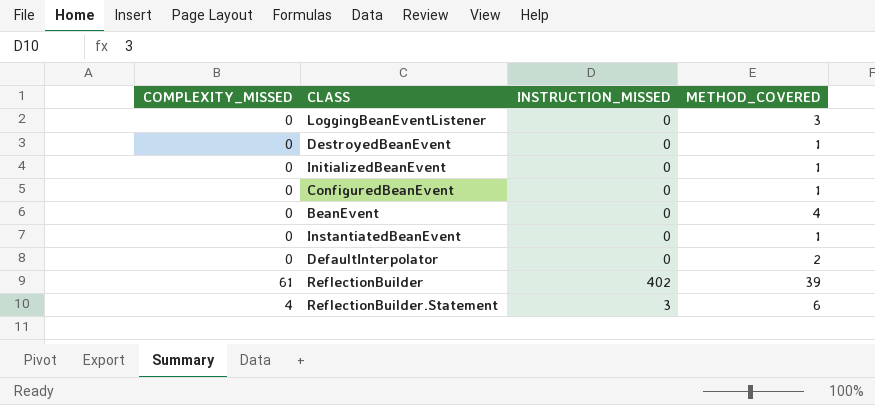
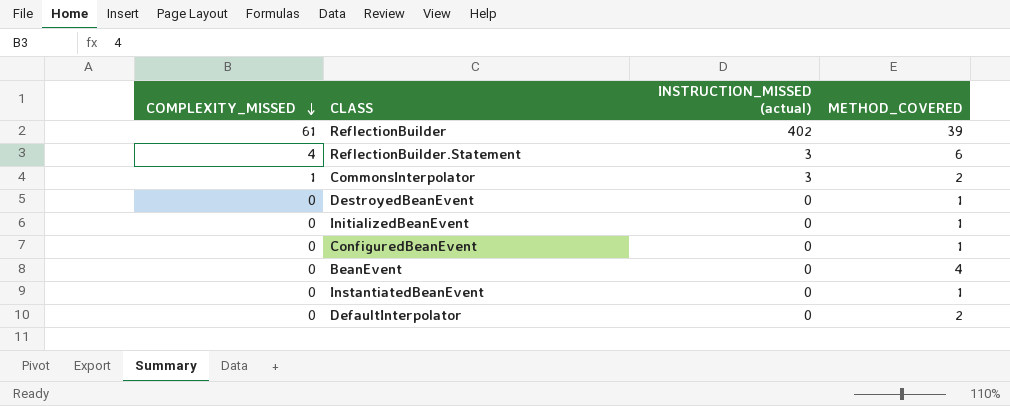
row order: none -> COMPLEXITY_MISSED descending
column name: INSTRUCTION_MISSED -> INSTRUCTION_MISSED (actual)
row LoggingBeanEventListener: 0 | 0 | 3 -> none
row CommonsInterpolator: none -> 1 | 3 | 2

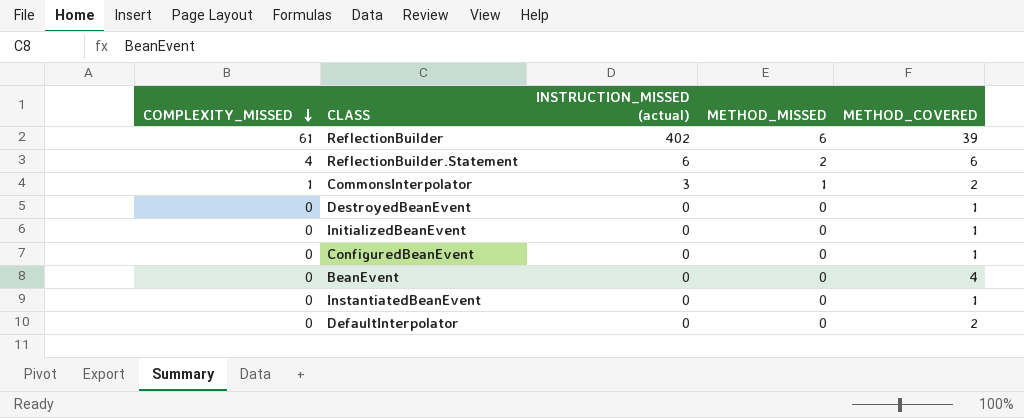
column METHOD_MISSED | position: none -> 4
ReflectionBuilder.Statement | INSTRUCTION_MISSED (actual): 3 -> 6

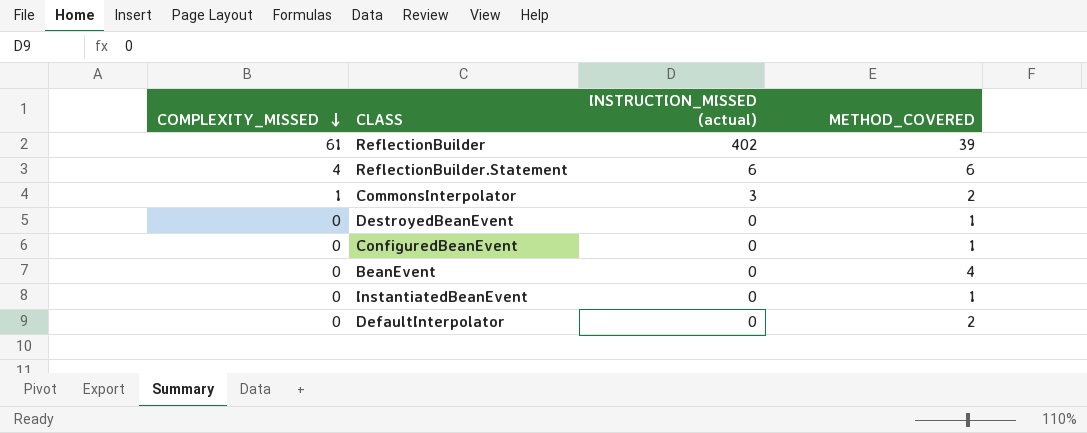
column METHOD_MISSED | position: 4 -> none
row InitializedBeanEvent: 0 | 0 | 0 | 1 -> none

